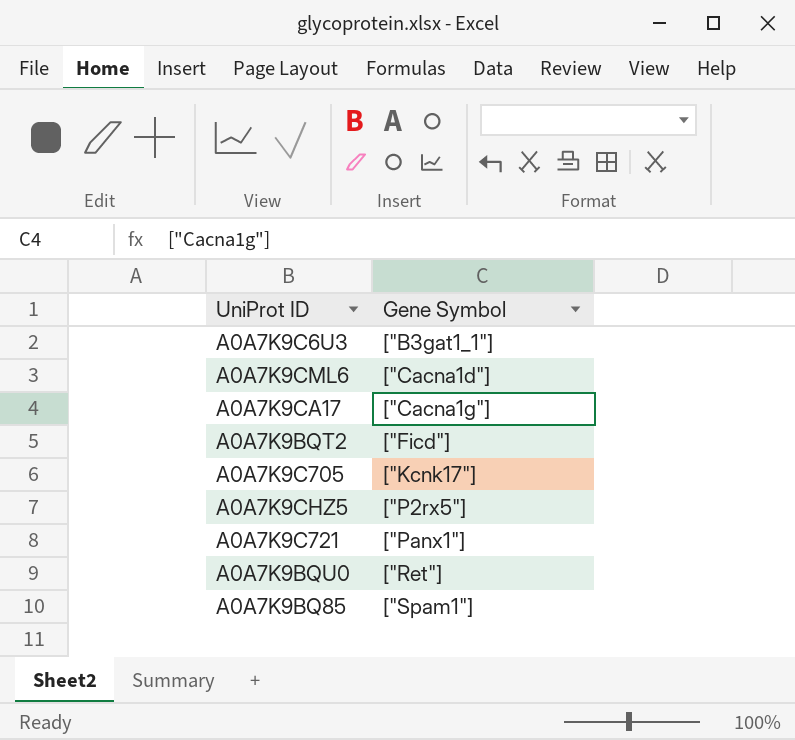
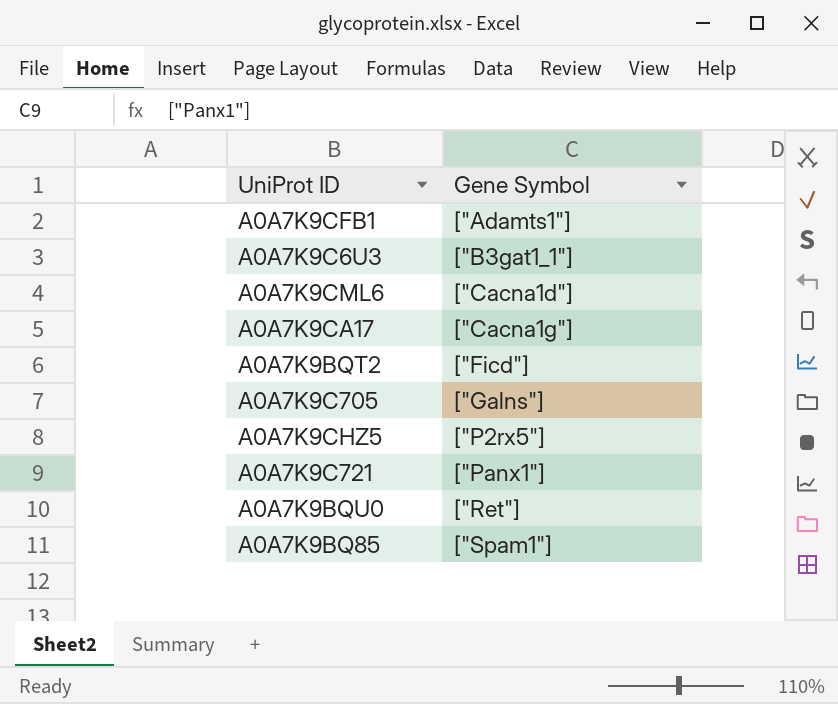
row A0A7K9CFB1: none -> ["Adamts1"]
A0A7K9C705 | Gene Symbol: ["Kcnk17"] -> ["Galns"]

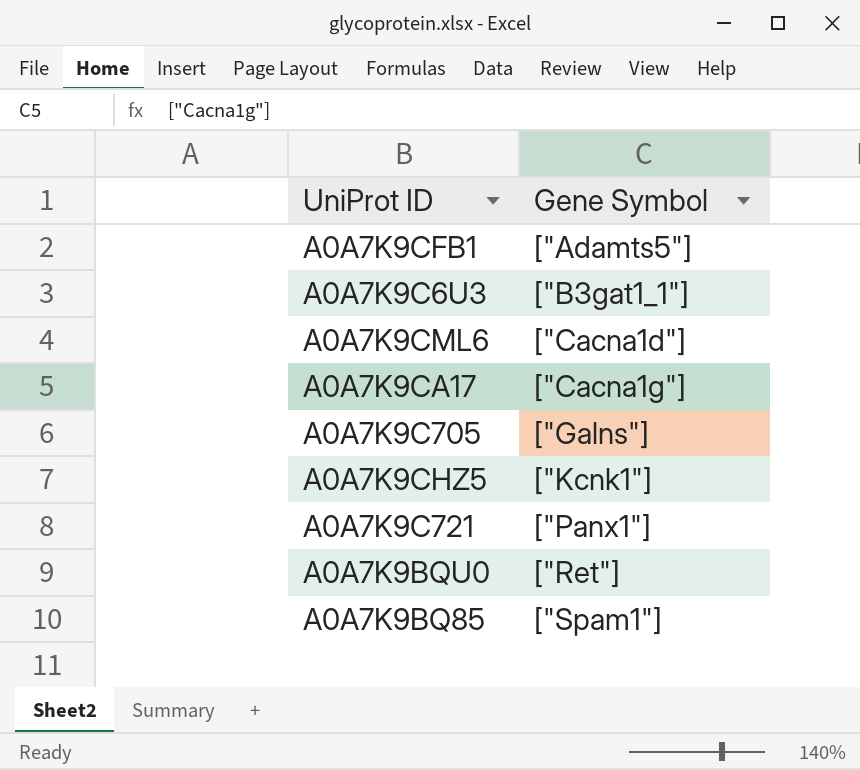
row A0A7K9BQT2: ["Ficd"] -> none
A0A7K9CFB1 | Gene Symbol: ["Adamts1"] -> ["Adamts5"]
A0A7K9CHZ5 | Gene Symbol: ["P2rx5"] -> ["Kcnk1"]

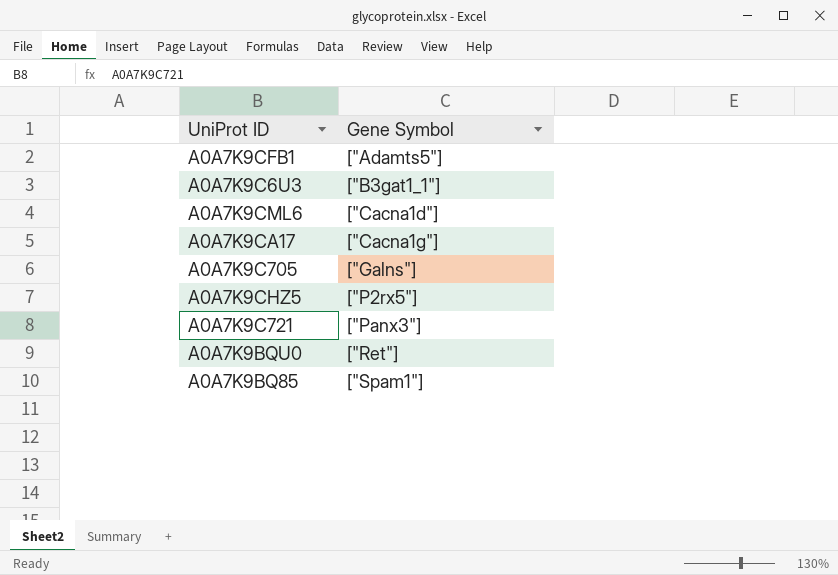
A0A7K9CHZ5 | Gene Symbol: ["Kcnk1"] -> ["P2rx5"]
A0A7K9C721 | Gene Symbol: ["Panx1"] -> ["Panx3"]

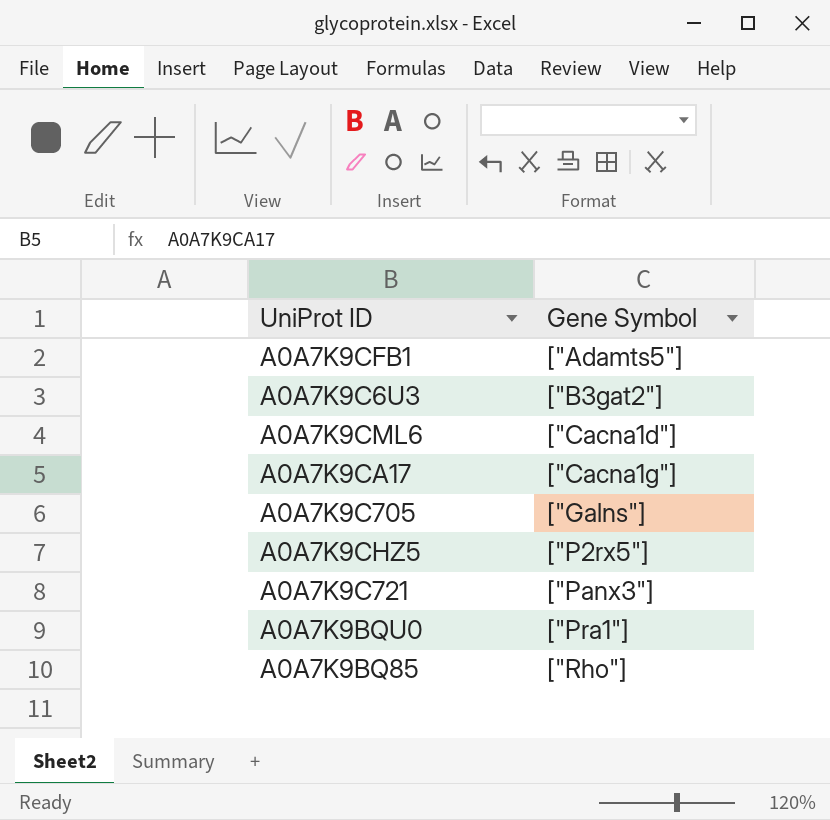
A0A7K9C6U3 | Gene Symbol: ["B3gat1_1"] -> ["B3gat2"]
A0A7K9BQU0 | Gene Symbol: ["Ret"] -> ["Pra1"]
A0A7K9BQ85 | Gene Symbol: ["Spam1"] -> ["Rho"]

